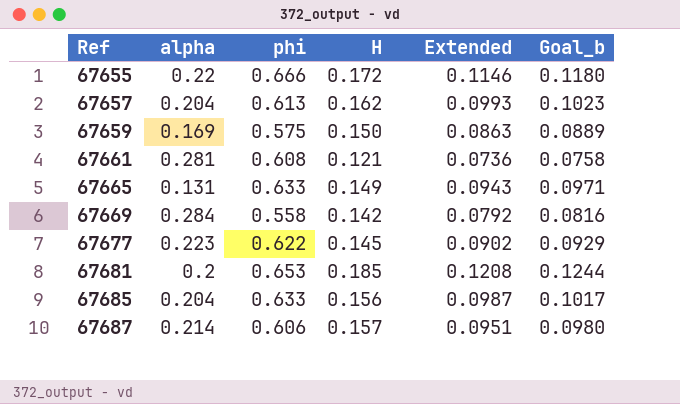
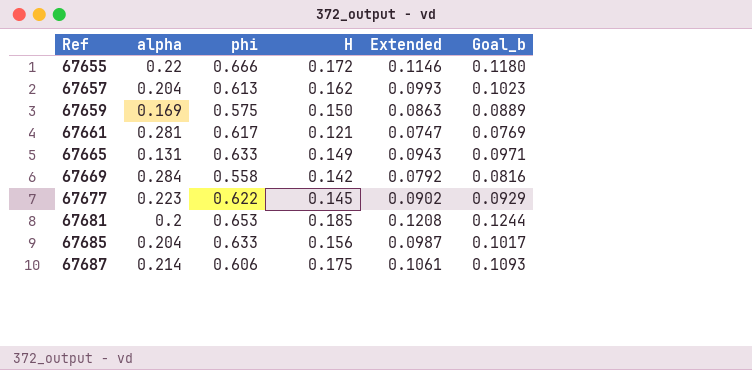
67661 | phi: 0.608 -> 0.617
67661 | Extended: 0.0736 -> 0.0747
67661 | Goal_b: 0.0758 -> 0.0769
67687 | H: 0.157 -> 0.175
67687 | Extended: 0.0951 -> 0.1061
67687 | Goal_b: 0.0980 -> 0.1093

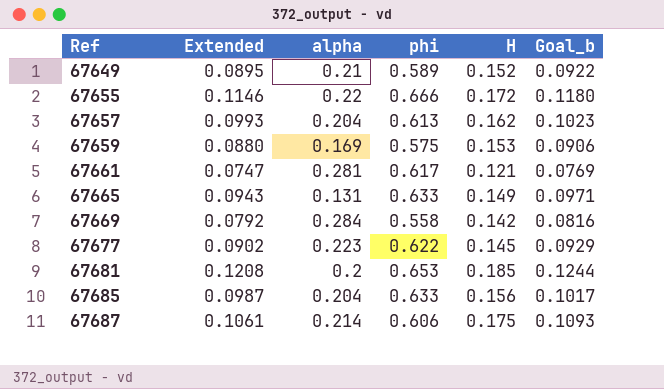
column Extended | position: 5 -> 2
row 67649: none -> 0.0895 | 0.21 | 0.589 | 0.152 | 0.0922
67659 | Extended: 0.0863 -> 0.0880
67659 | H: 0.150 -> 0.153
67659 | Goal_b: 0.0889 -> 0.0906

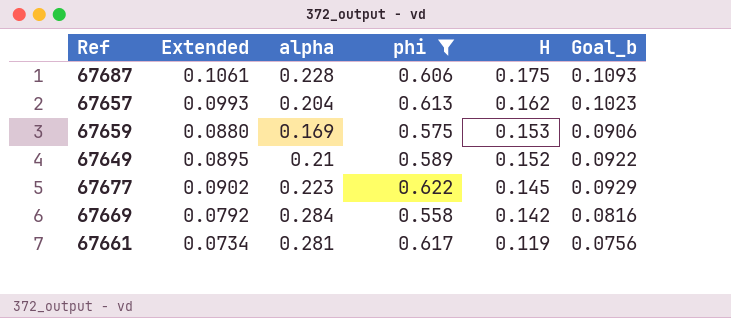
filter: none -> phi <= 0.622
row order: Ref ascending -> H descending
67687 | alpha: 0.214 -> 0.228
67661 | Extended: 0.0747 -> 0.0734
67661 | H: 0.121 -> 0.119
67661 | Goal_b: 0.0769 -> 0.0756

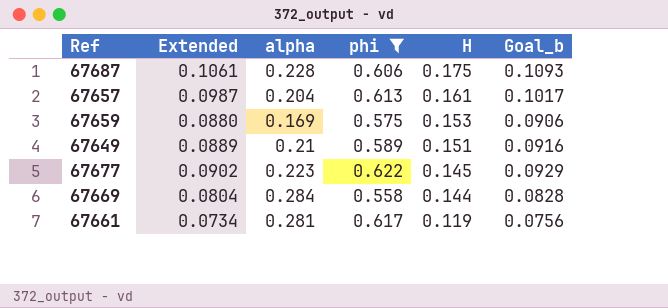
67657 | Extended: 0.0993 -> 0.0987
67657 | H: 0.162 -> 0.161
67657 | Goal_b: 0.1023 -> 0.1017
67649 | Extended: 0.0895 -> 0.0889
67649 | H: 0.152 -> 0.151
67649 | Goal_b: 0.0922 -> 0.0916
67669 | Extended: 0.0792 -> 0.0804
67669 | H: 0.142 -> 0.144
67669 | Goal_b: 0.0816 -> 0.0828

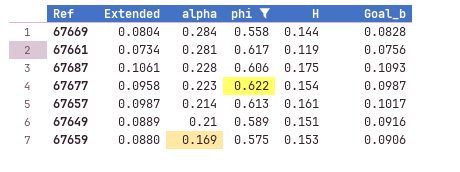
row order: H descending -> alpha descending
67677 | Extended: 0.0902 -> 0.0958
67677 | H: 0.145 -> 0.154
67677 | Goal_b: 0.0929 -> 0.0987
67657 | alpha: 0.204 -> 0.214

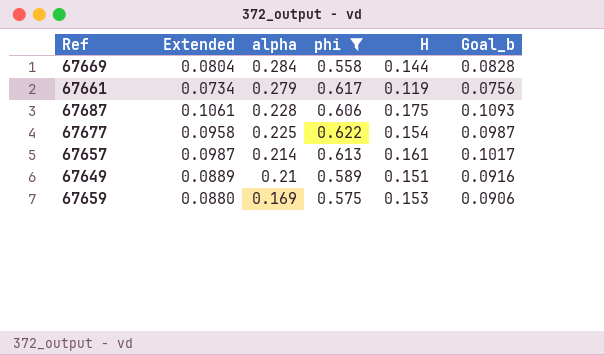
67661 | alpha: 0.281 -> 0.279
67677 | alpha: 0.223 -> 0.225

